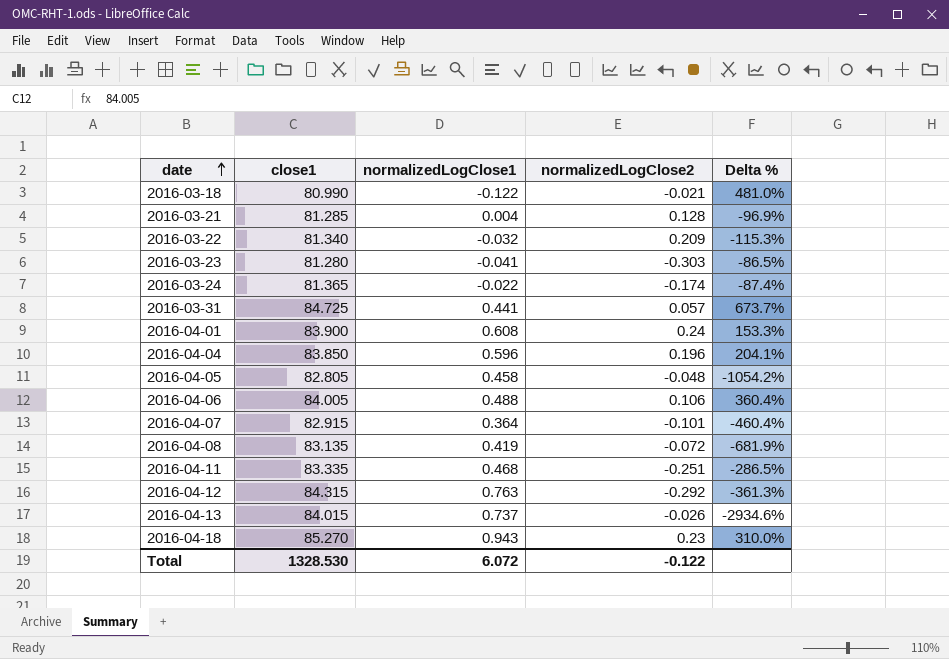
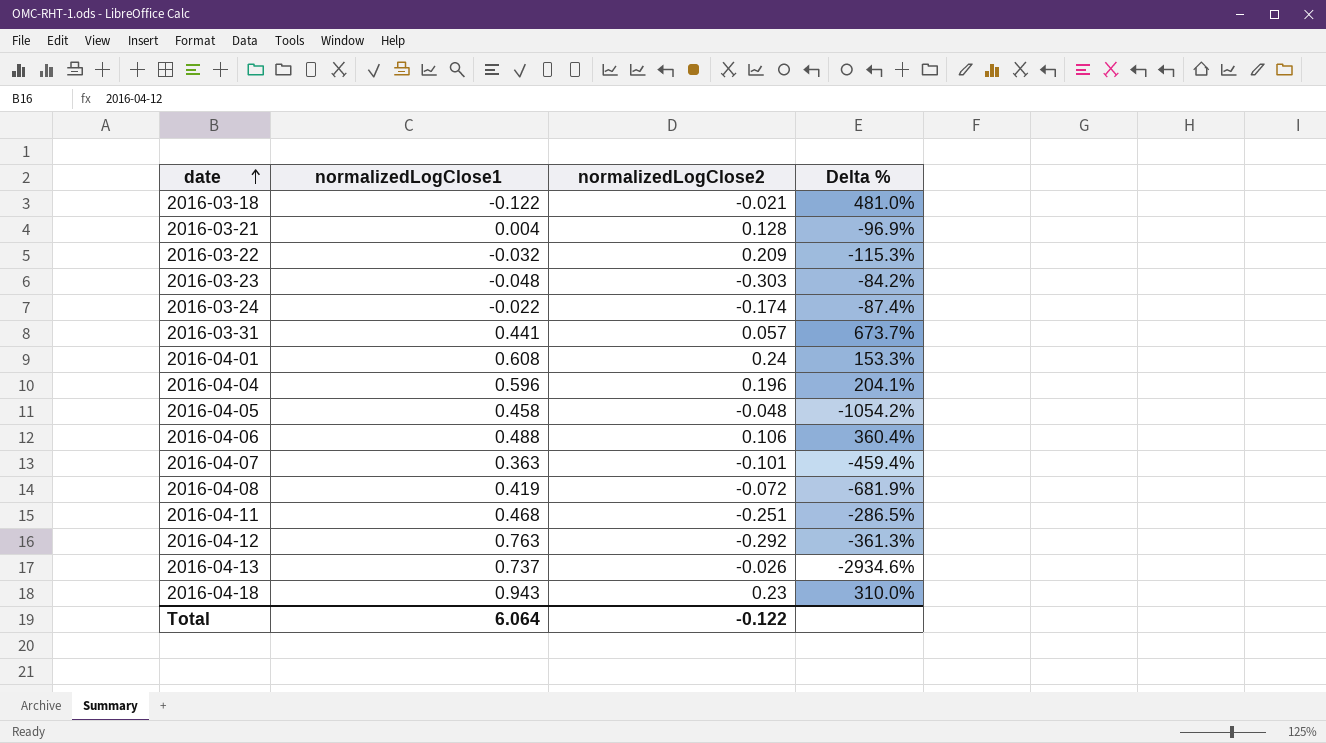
column close1 | position: 2 -> none
2016-03-23 | normalizedLogClose1: -0.041 -> -0.048
2016-03-23 | Delta %: -86.5% -> -84.2%
2016-04-07 | normalizedLogClose1: 0.364 -> 0.363
2016-04-07 | Delta %: -460.4% -> -459.4%
Total | normalizedLogClose1: 6.072 -> 6.064

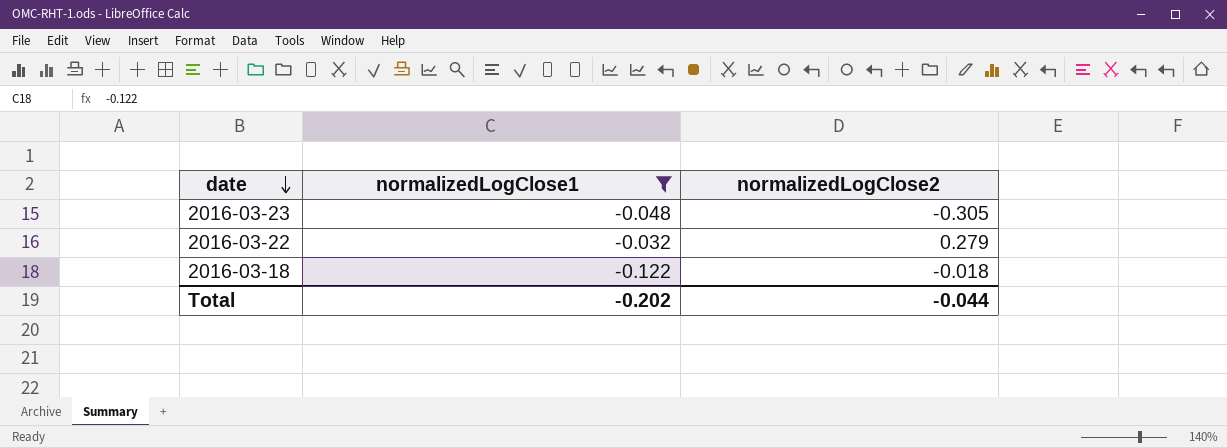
filter: none -> normalizedLogClose1 <= -0.032
row order: date ascending -> date descending
column Delta % | formula: ([normalizedLogClose1] - [normalizedLogClose2]) / [normalizedLogClose2] -> none
2016-03-23 | normalizedLogClose2: -0.303 -> -0.305
2016-03-22 | normalizedLogClose2: 0.209 -> 0.279
2016-03-18 | normalizedLogClose2: -0.021 -> -0.018
Total | normalizedLogClose1: 6.064 -> -0.202
Total | normalizedLogClose2: -0.122 -> -0.044

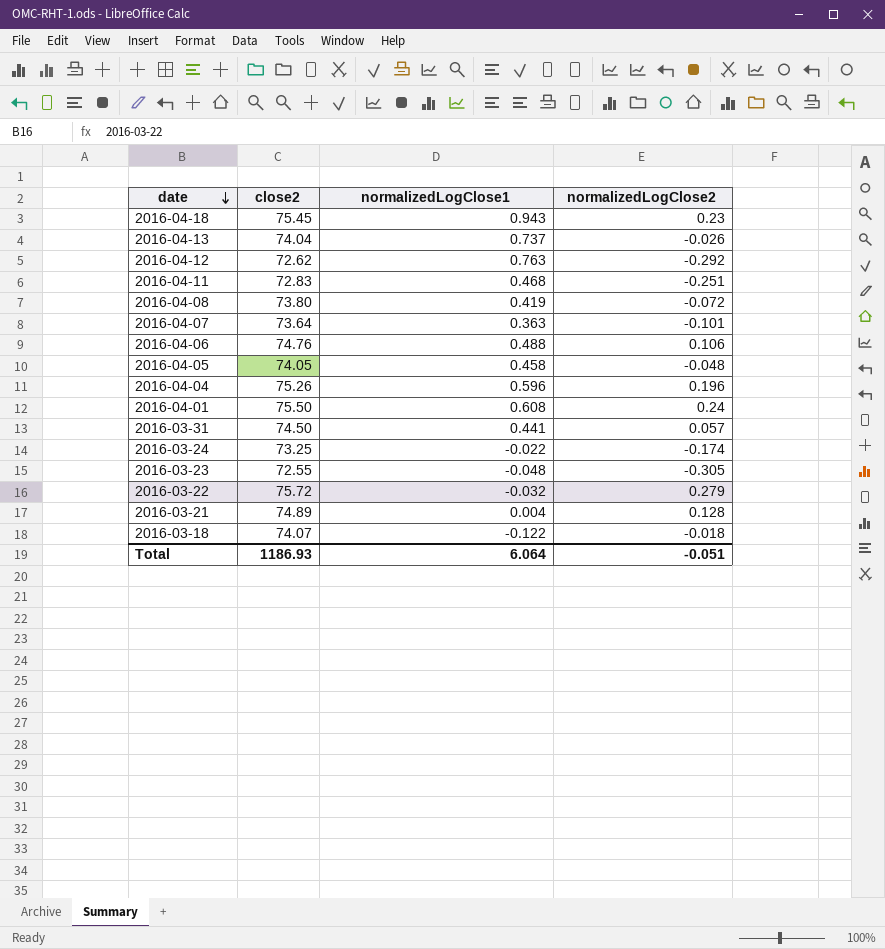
filter: normalizedLogClose1 <= -0.032 -> none
column close2 | position: none -> 2
Total | normalizedLogClose1: -0.202 -> 6.064
Total | normalizedLogClose2: -0.044 -> -0.051

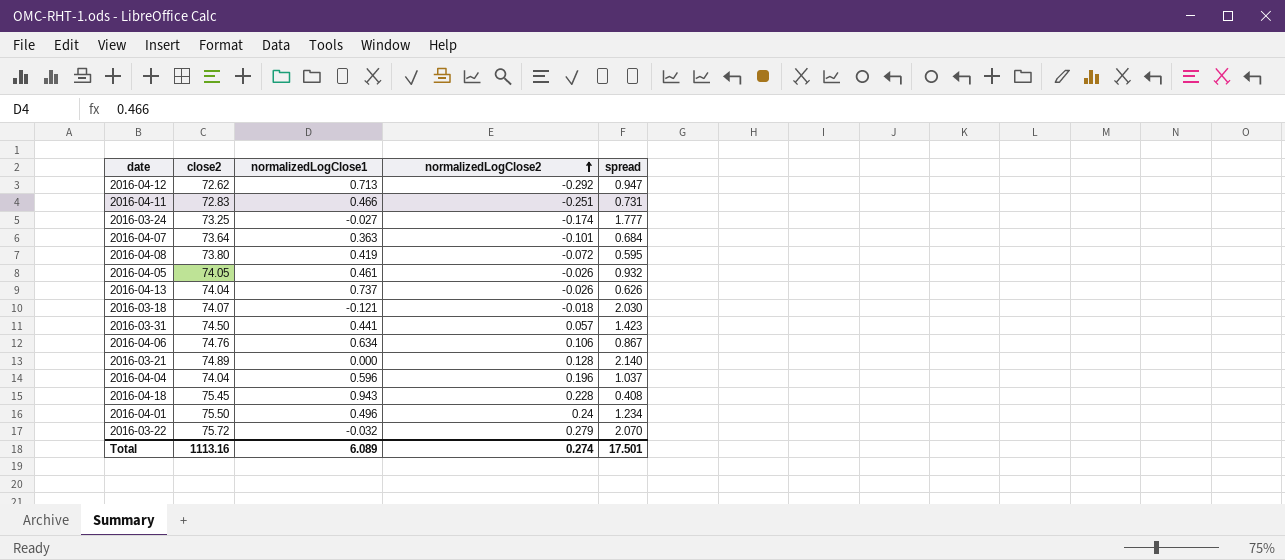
row order: date descending -> normalizedLogClose2 ascending
column spread | position: none -> 5
row 2016-03-23: 72.55 | -0.048 | -0.305 -> none
2016-04-12 | normalizedLogClose1: 0.763 -> 0.713
2016-04-11 | normalizedLogClose1: 0.468 -> 0.466
2016-03-24 | normalizedLogClose1: -0.022 -> -0.027
2016-04-05 | normalizedLogClose1: 0.458 -> 0.461
2016-04-05 | normalizedLogClose2: -0.048 -> -0.026
2016-03-18 | normalizedLogClose1: -0.122 -> -0.121
2016-04-06 | normalizedLogClose1: 0.488 -> 0.634
2016-03-21 | normalizedLogClose1: 0.004 -> 0.000
2016-04-04 | close2: 75.26 -> 74.04
2016-04-18 | normalizedLogClose2: 0.23 -> 0.228
2016-04-01 | normalizedLogClose1: 0.608 -> 0.496
Total | close2: 1186.93 -> 1113.16
Total | normalizedLogClose1: 6.064 -> 6.089
Total | normalizedLogClose2: -0.051 -> 0.274

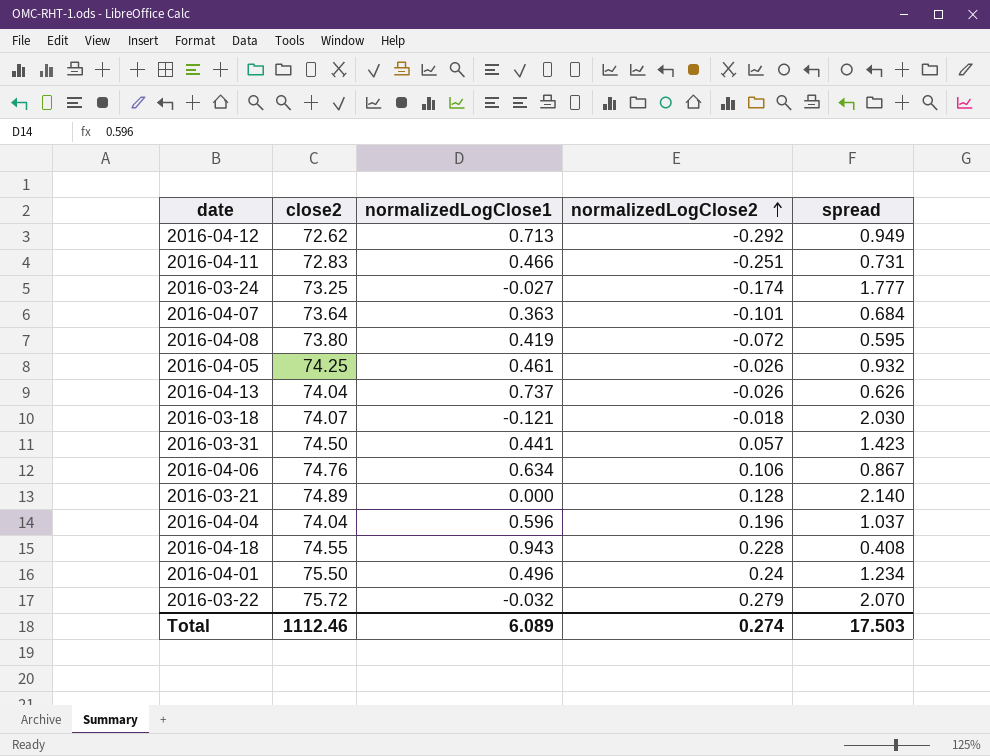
2016-04-12 | spread: 0.947 -> 0.949
2016-04-05 | close2: 74.05 -> 74.25
2016-04-18 | close2: 75.45 -> 74.55
Total | close2: 1113.16 -> 1112.46
Total | spread: 17.501 -> 17.503

